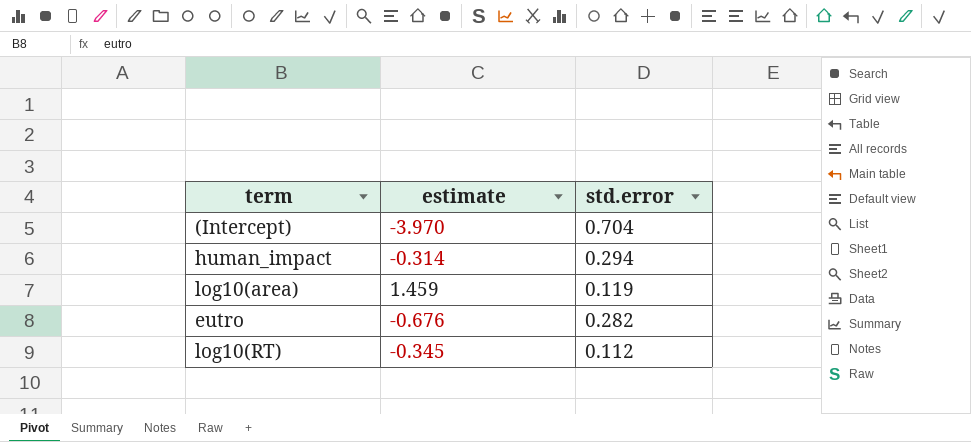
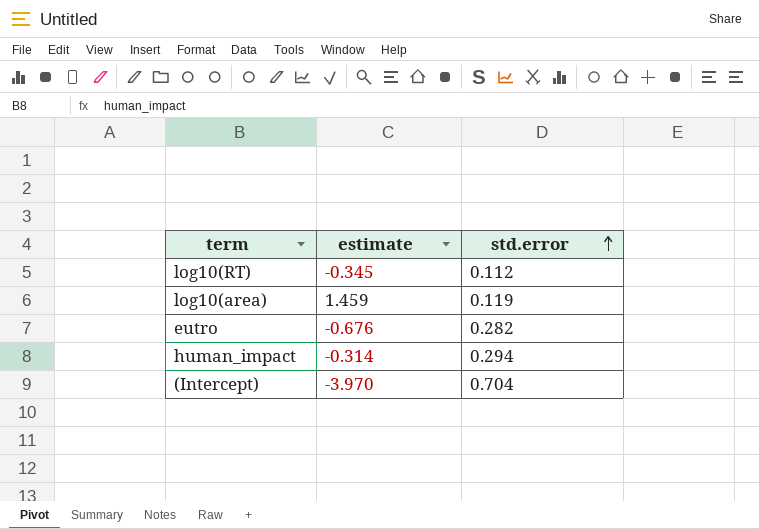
row order: none -> std.error ascending

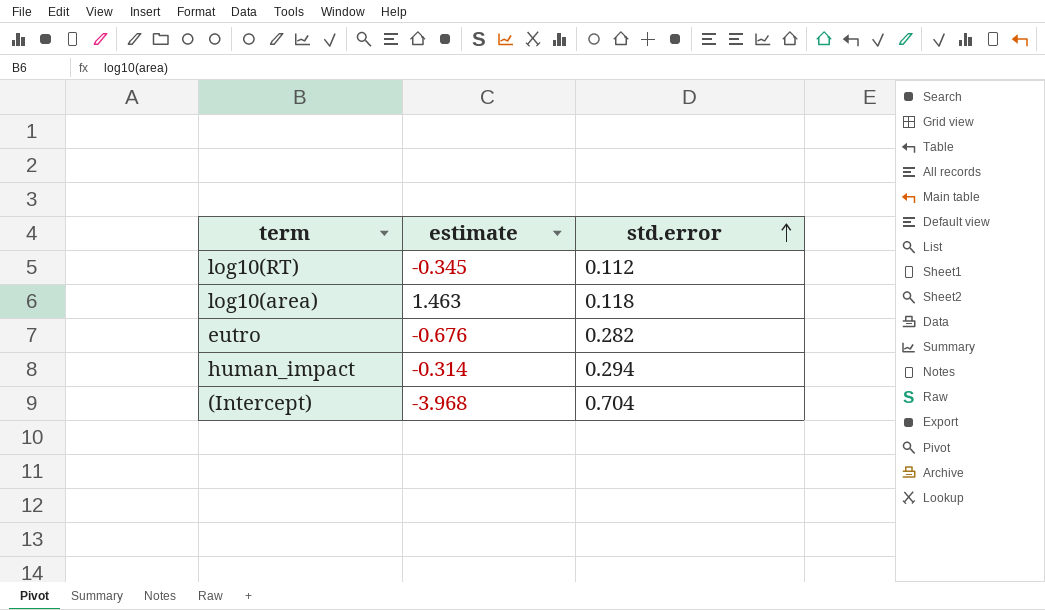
log10(area) | estimate: 1.459 -> 1.463
log10(area) | std.error: 0.119 -> 0.118
(Intercept) | estimate: -3.970 -> -3.968

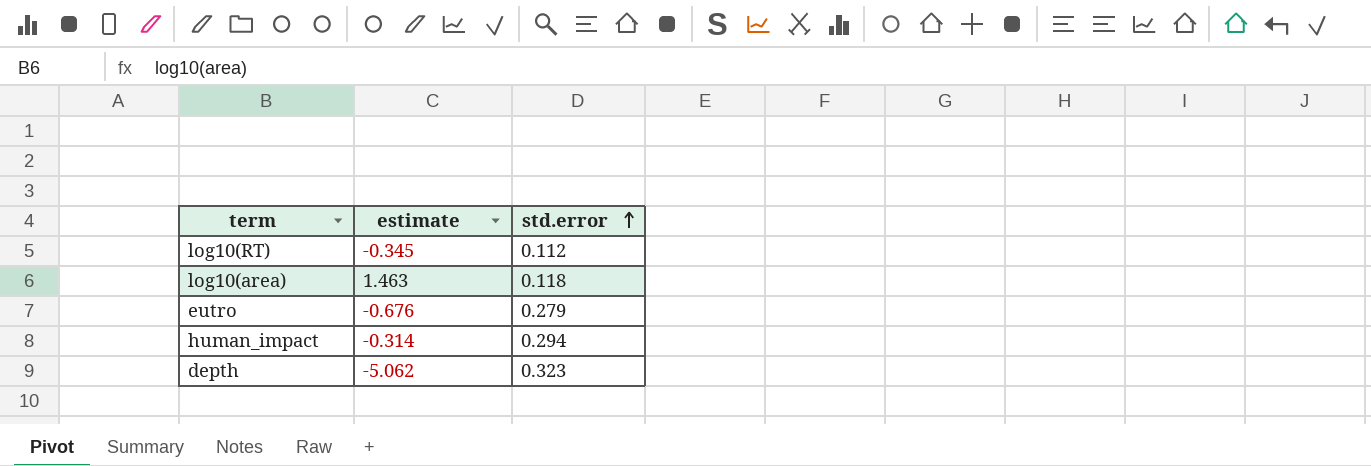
row (Intercept): -3.968 | 0.704 -> none
eutro | std.error: 0.282 -> 0.279
row depth: none -> -5.062 | 0.323

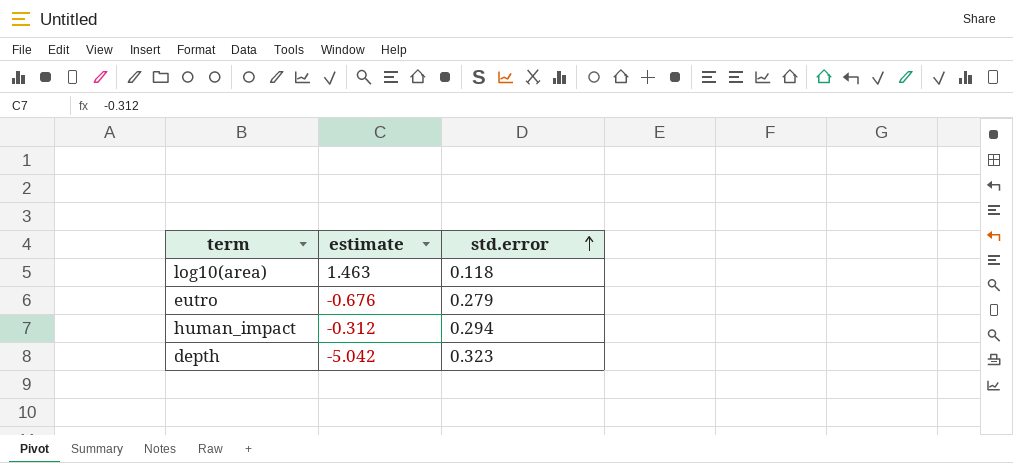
row log10(RT): -0.345 | 0.112 -> none
human_impact | estimate: -0.314 -> -0.312
depth | estimate: -5.062 -> -5.042

